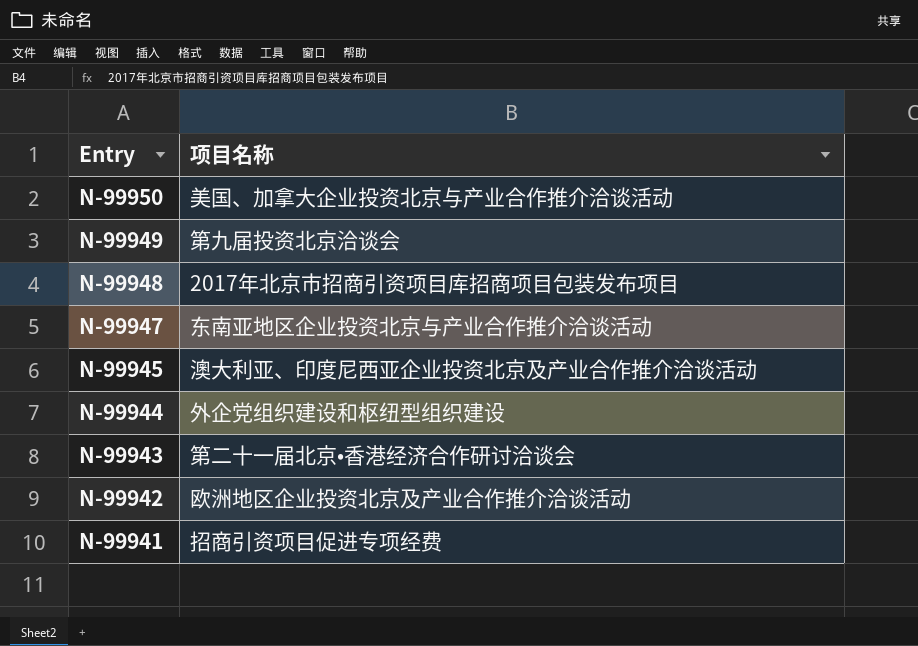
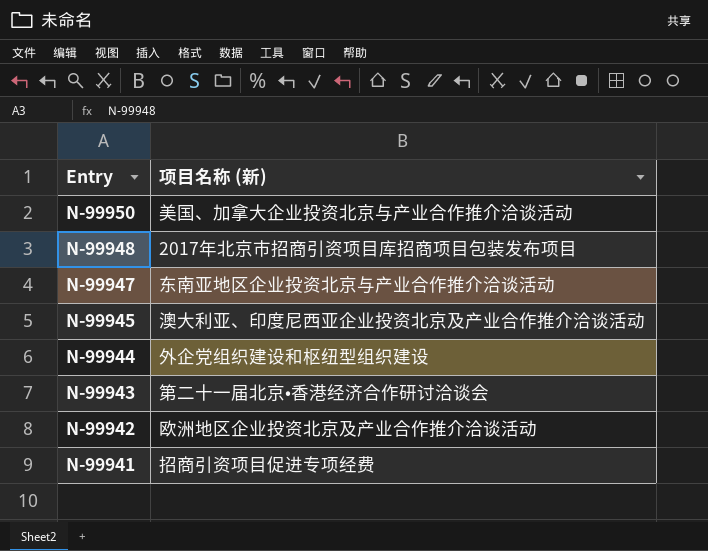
column name: 项目名称 -> 项目名称 (新)
row N-99949: 第九届投资北京洽谈会 -> none

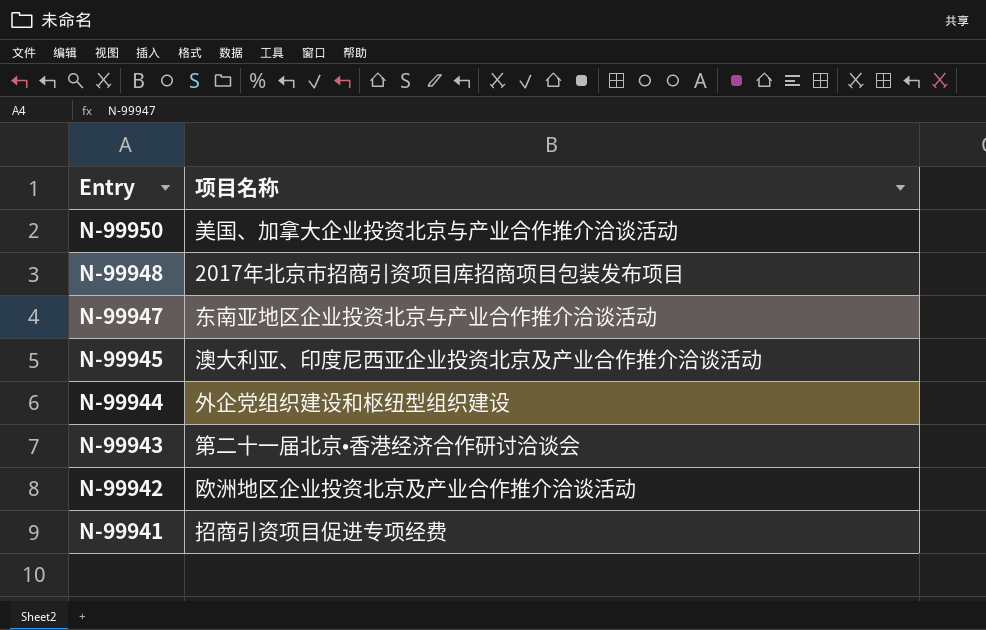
column name: 项目名称 (新) -> 项目名称

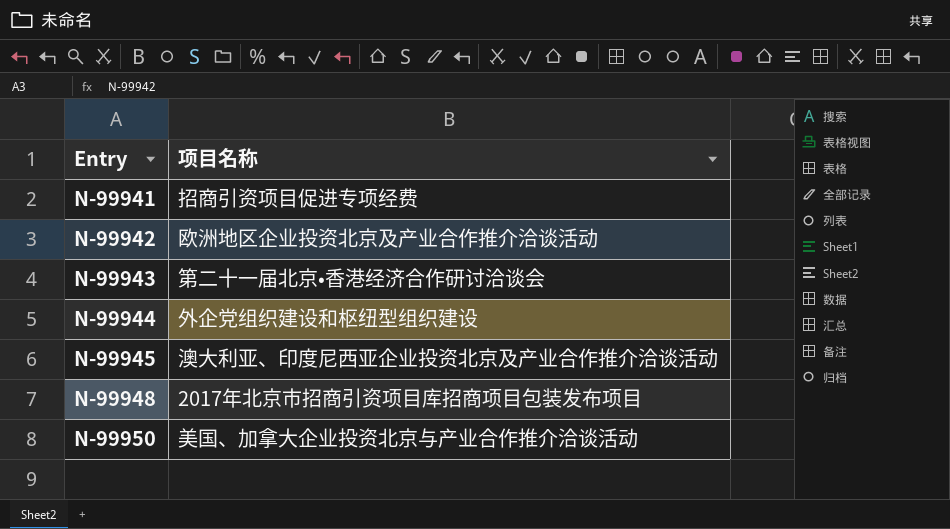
row order: Entry descending -> Entry ascending
row N-99947: 东南亚地区企业投资北京与产业合作推介洽谈活动 -> none

